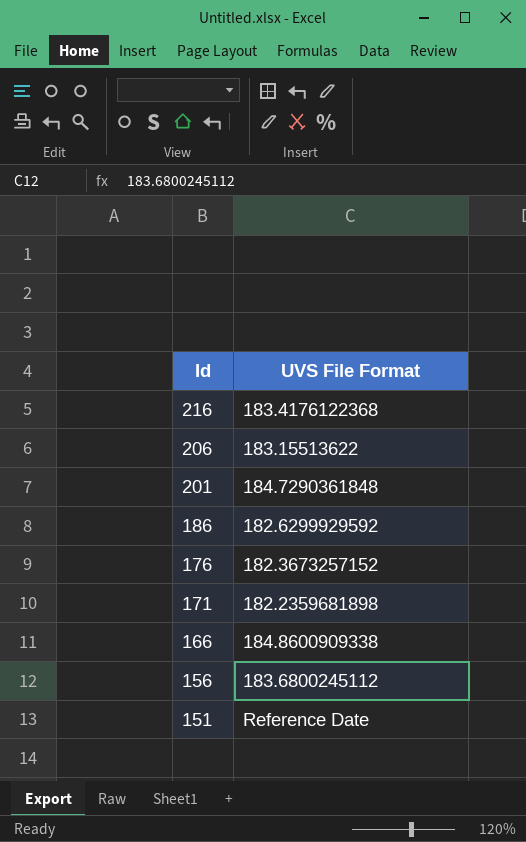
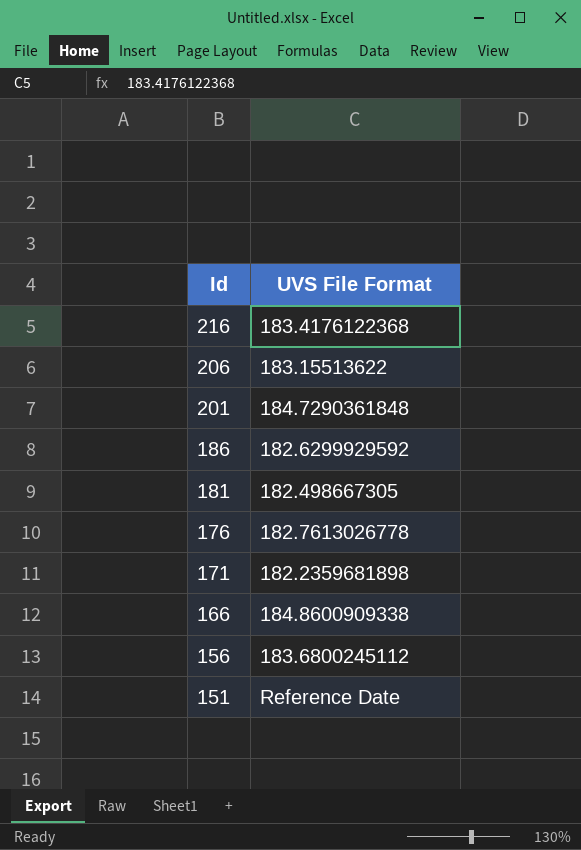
row 181: none -> 182.498667305
176 | UVS File Format: 182.3673257152 -> 182.7613026778

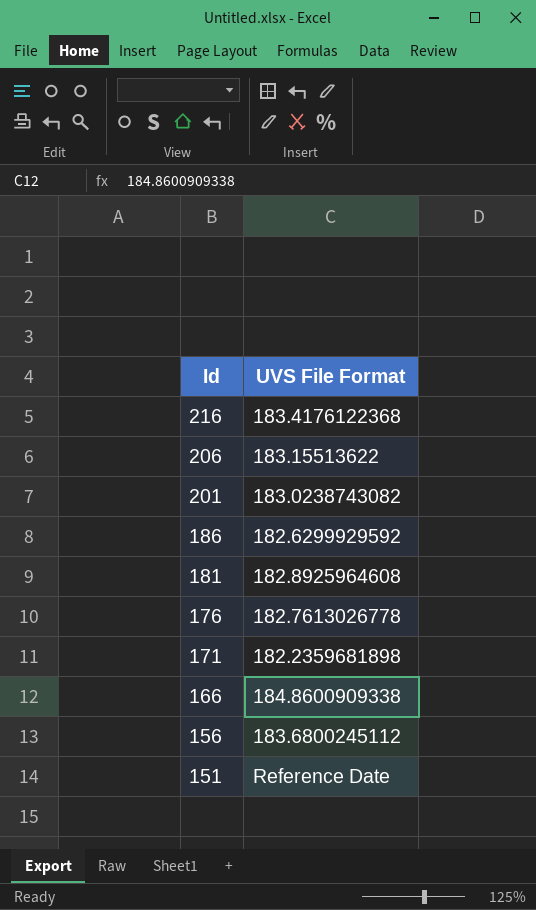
201 | UVS File Format: 184.7290361848 -> 183.0238743082
181 | UVS File Format: 182.498667305 -> 182.8925964608

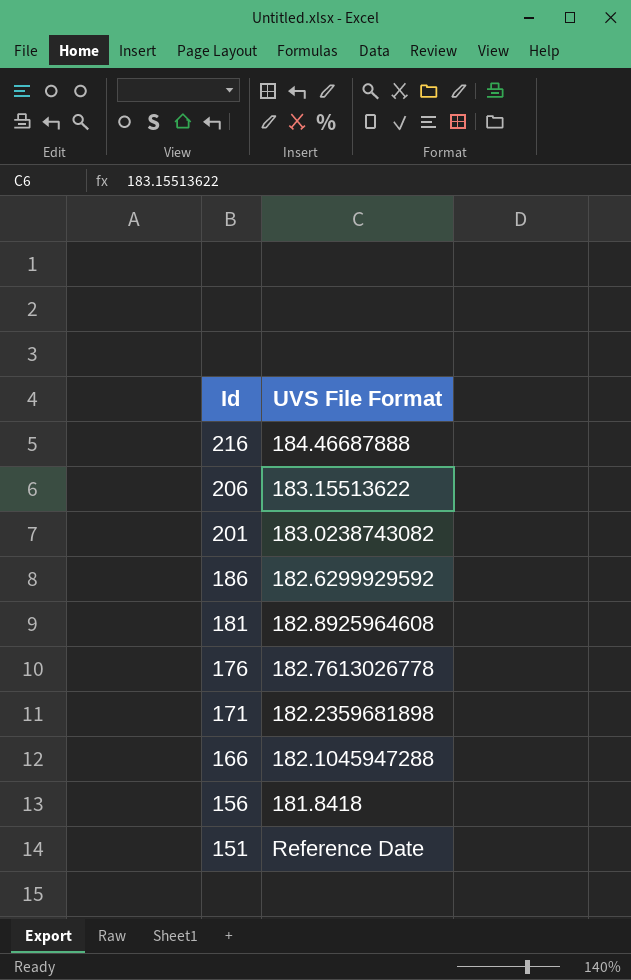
216 | UVS File Format: 183.4176122368 -> 184.46687888
166 | UVS File Format: 184.8600909338 -> 182.1045947288
156 | UVS File Format: 183.6800245112 -> 181.8418

